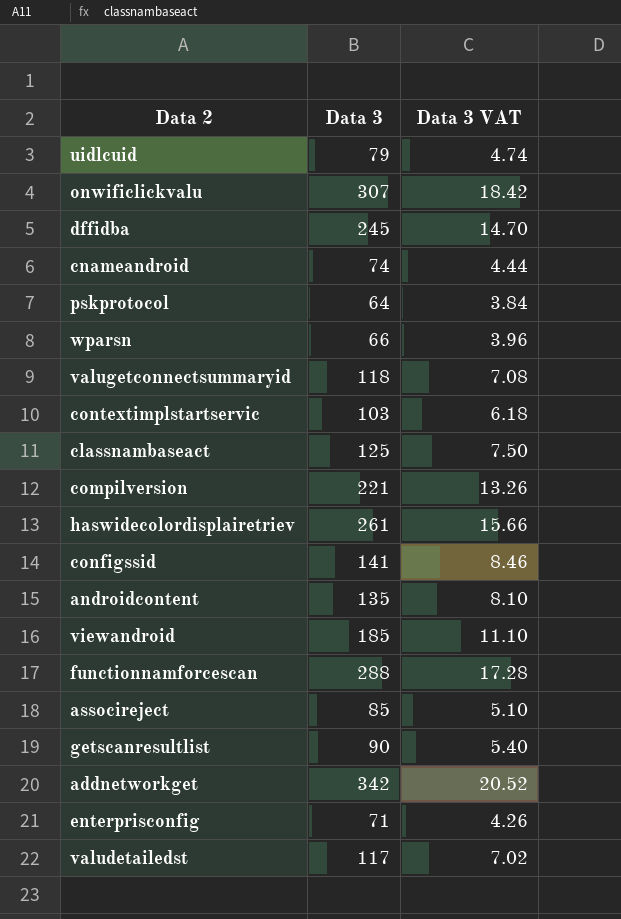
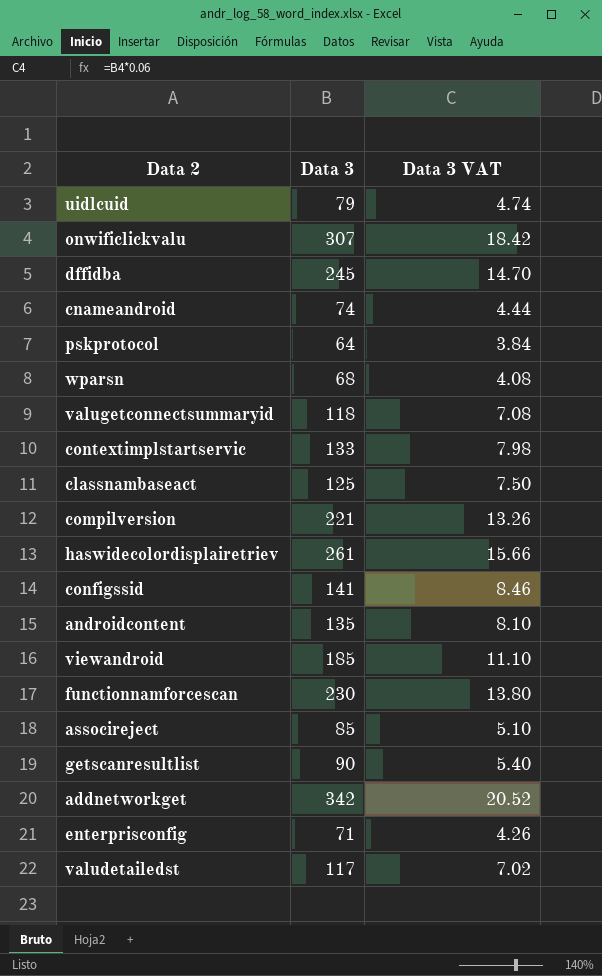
wparsn | Data 3: 66 -> 68
wparsn | Data 3 VAT: 3.96 -> 4.08
contextimplstartservic | Data 3: 103 -> 133
contextimplstartservic | Data 3 VAT: 6.18 -> 7.98
functionnamforcescan | Data 3: 288 -> 230
functionnamforcescan | Data 3 VAT: 17.28 -> 13.80

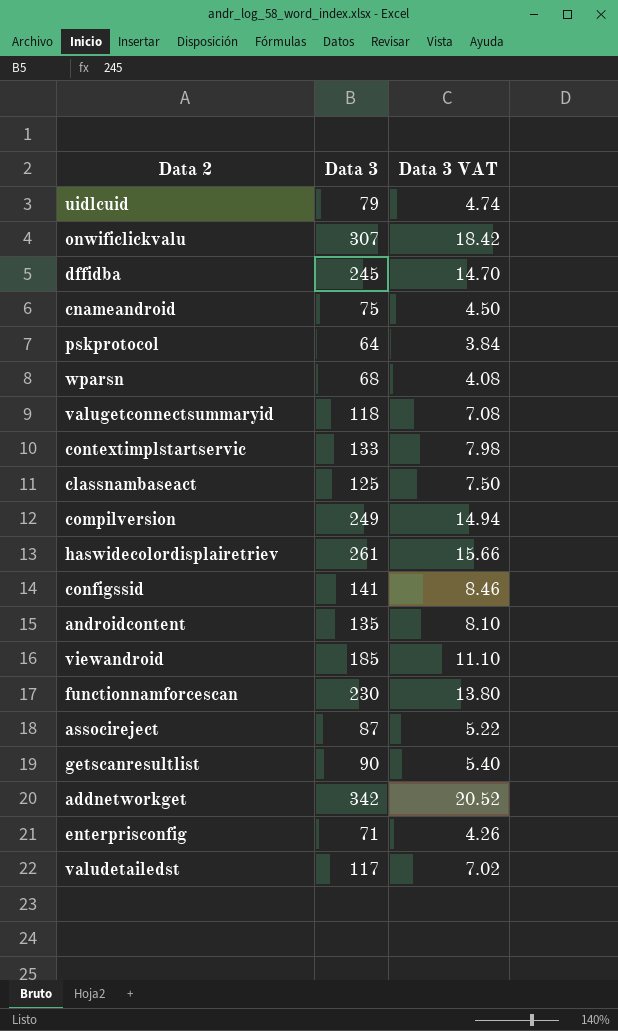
cnameandroid | Data 3: 74 -> 75
cnameandroid | Data 3 VAT: 4.44 -> 4.50
compilversion | Data 3: 221 -> 249
compilversion | Data 3 VAT: 13.26 -> 14.94
associreject | Data 3: 85 -> 87
associreject | Data 3 VAT: 5.10 -> 5.22

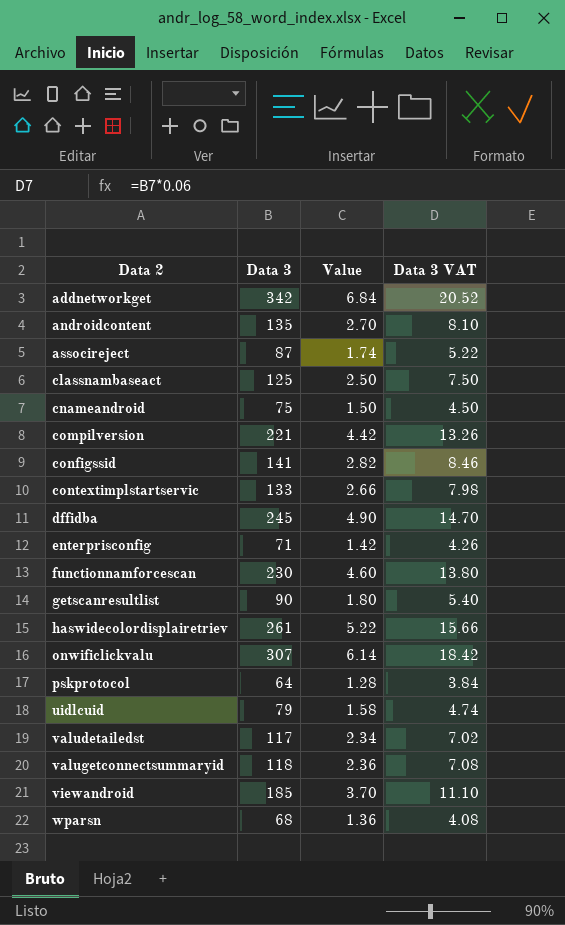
row order: none -> Data 2 ascending
column Value | formula: none -> [Data 3] * 0.02
compilversion | Data 3: 249 -> 221
compilversion | Data 3 VAT: 14.94 -> 13.26

